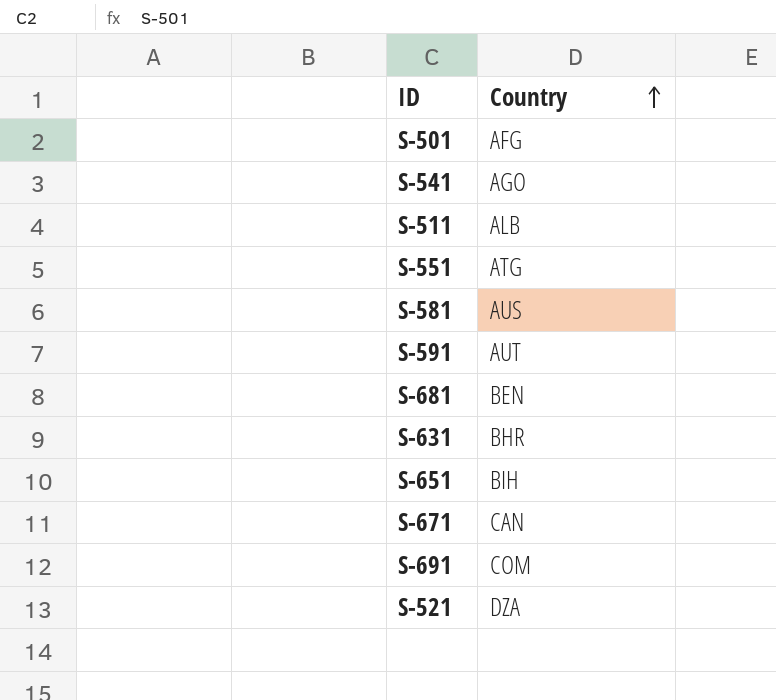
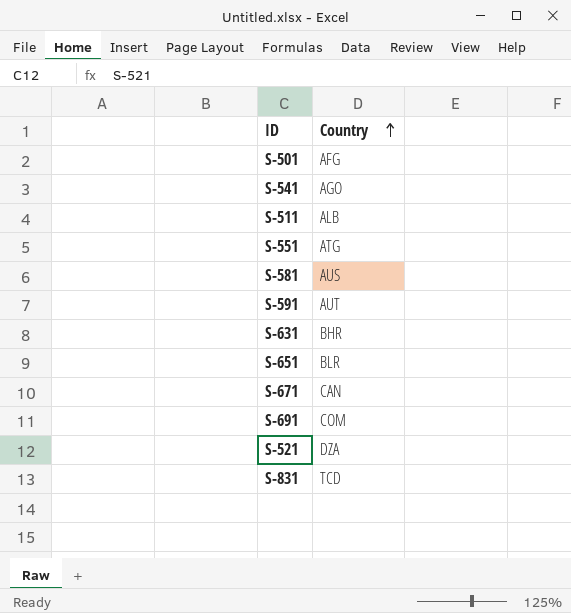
row S-681: BEN -> none
S-651 | Country: BIH -> BLR
row S-831: none -> TCD

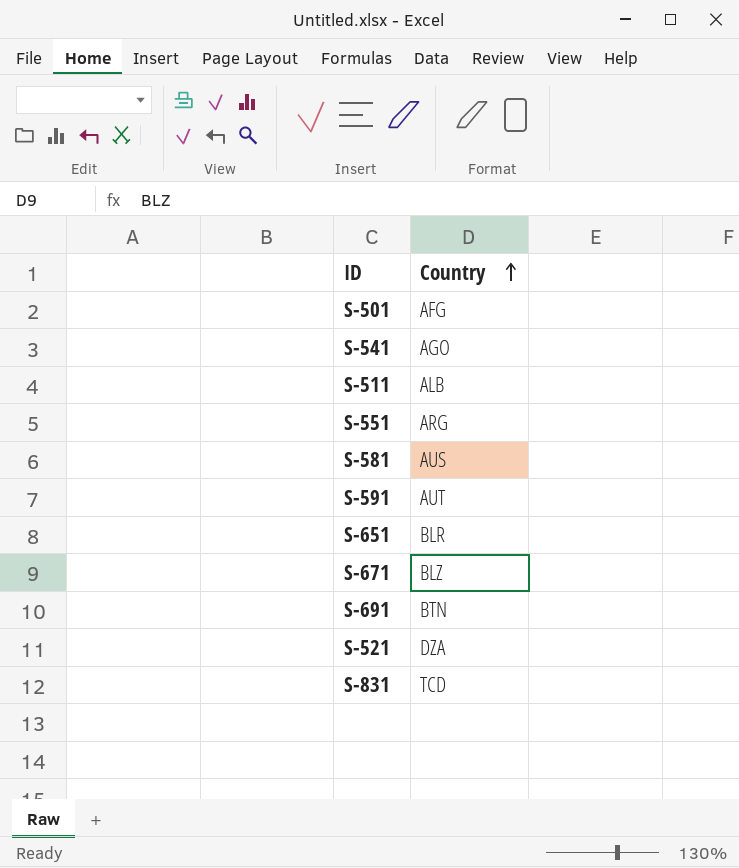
row S-631: BHR -> none
S-551 | Country: ATG -> ARG
S-671 | Country: CAN -> BLZ
S-691 | Country: COM -> BTN

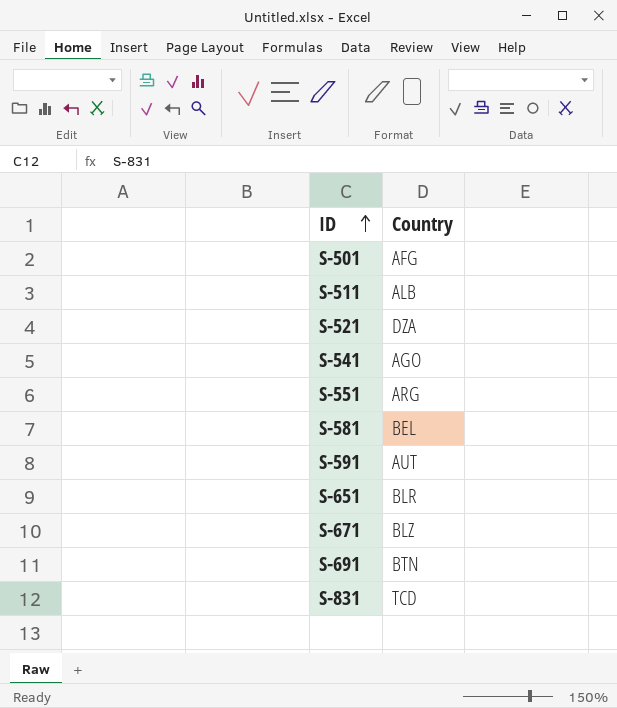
row order: Country ascending -> ID ascending
S-581 | Country: AUS -> BEL

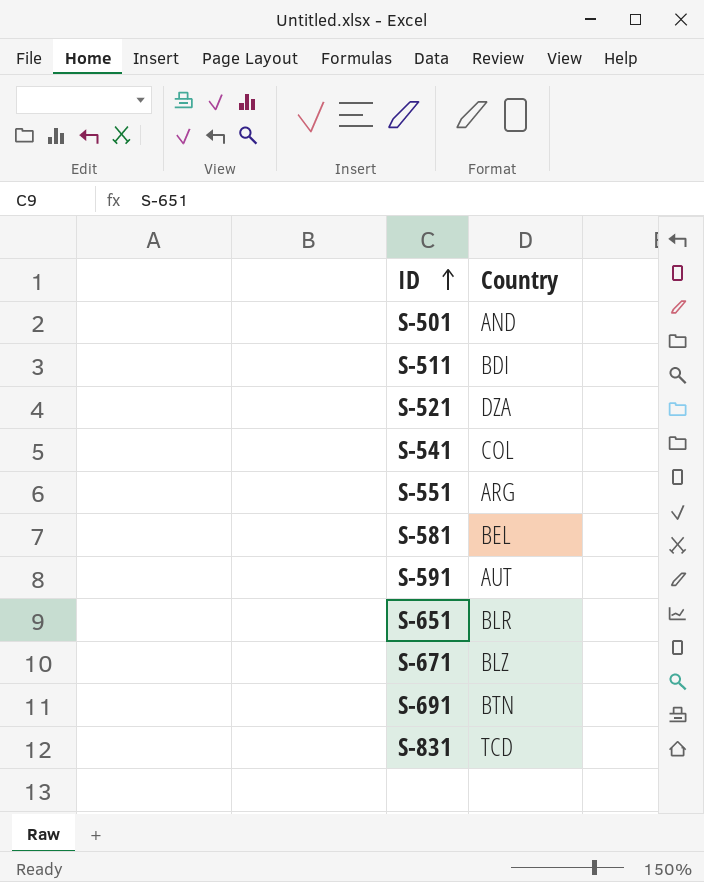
S-501 | Country: AFG -> AND
S-511 | Country: ALB -> BDI
S-541 | Country: AGO -> COL

